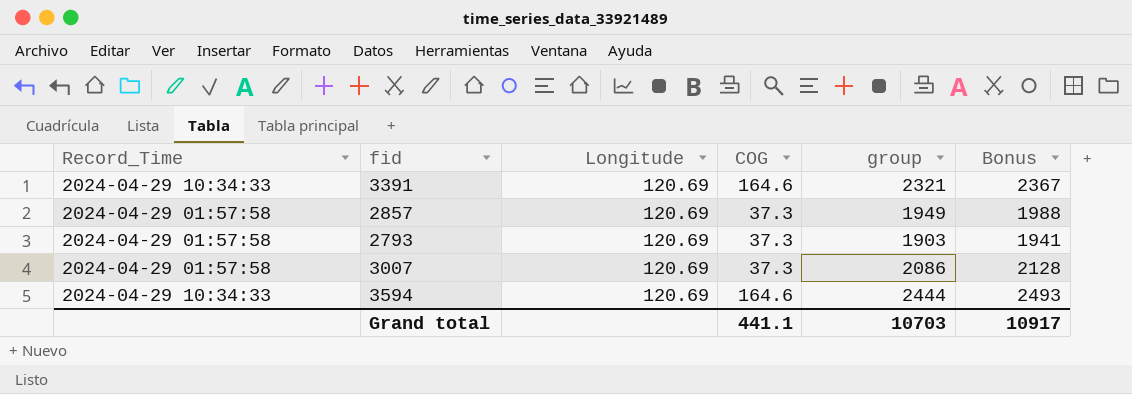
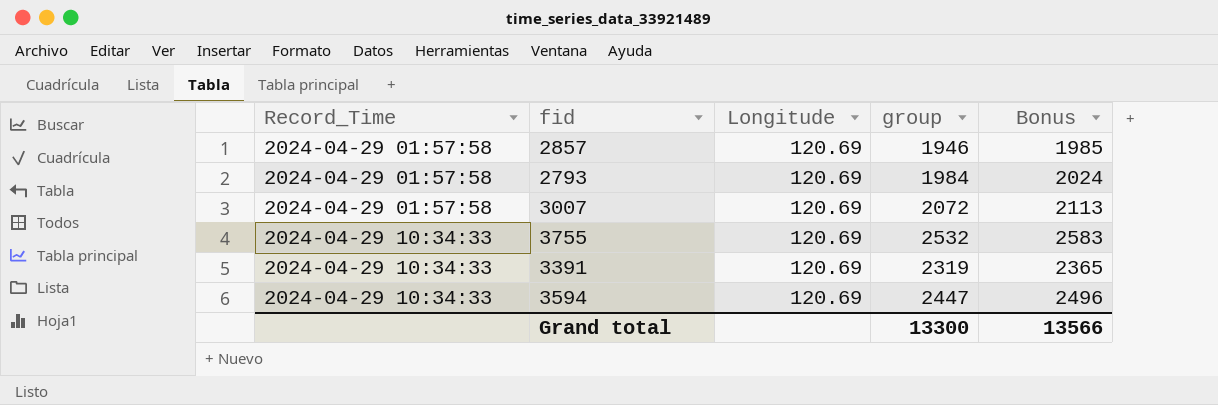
row order: none -> Record_Time ascending
column COG | position: 4 -> none
2857 | group: 1949 -> 1946
2857 | Bonus: 1988 -> 1985
2793 | group: 1903 -> 1984
2793 | Bonus: 1941 -> 2024
3007 | group: 2086 -> 2072
3007 | Bonus: 2128 -> 2113
row 3755: none -> 2024-04-29 10:34:33 | 120.69 | 2532 | 2583
3391 | group: 2321 -> 2319
3391 | Bonus: 2367 -> 2365
3594 | group: 2444 -> 2447
3594 | Bonus: 2493 -> 2496
Grand total | group: 10703 -> 13300
Grand total | Bonus: 10917 -> 13566

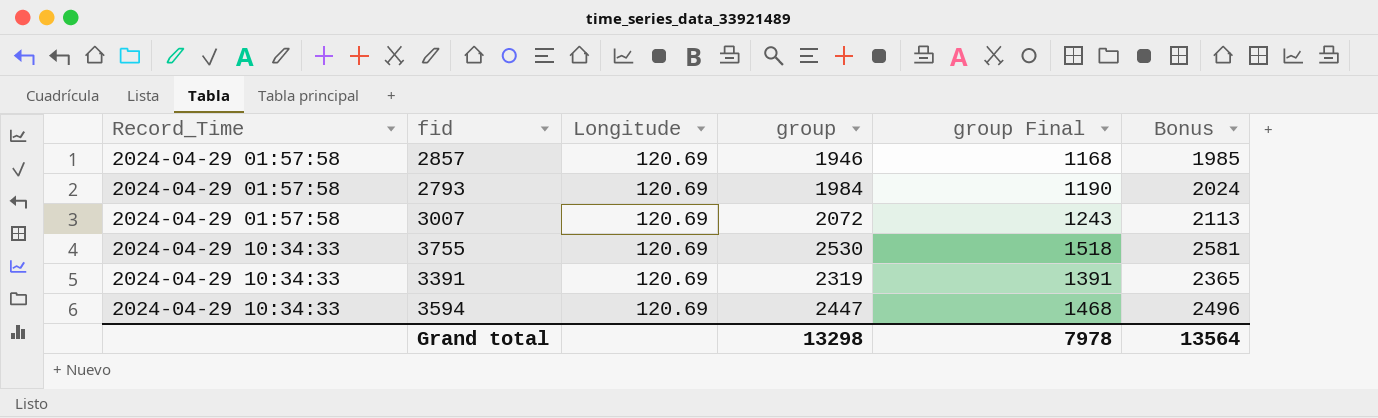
column group Final | formula: none -> [group] * 0.6
3755 | group: 2532 -> 2530
3755 | Bonus: 2583 -> 2581
Grand total | group: 13300 -> 13298
Grand total | Bonus: 13566 -> 13564

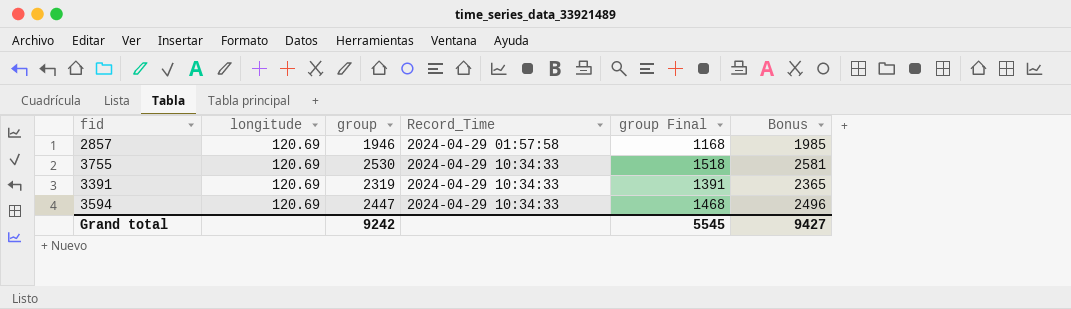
column name: Longitude -> longitude
column Record_Time | position: 1 -> 4
row 2793: 2024-04-29 01:57:58 | 120.69 | 1984 | 1190 | 2024 -> none
row 3007: 2024-04-29 01:57:58 | 120.69 | 2072 | 1243 | 2113 -> none
Grand total | group: 13298 -> 9242
Grand total | group Final: 7978 -> 5545
Grand total | Bonus: 13564 -> 9427

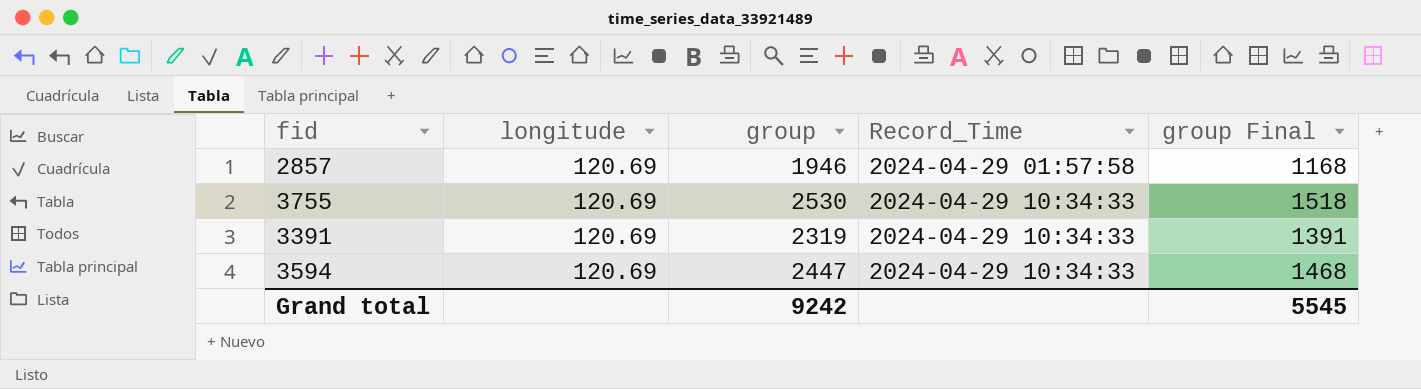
column Bonus | formula: [group] * 1.02 -> none

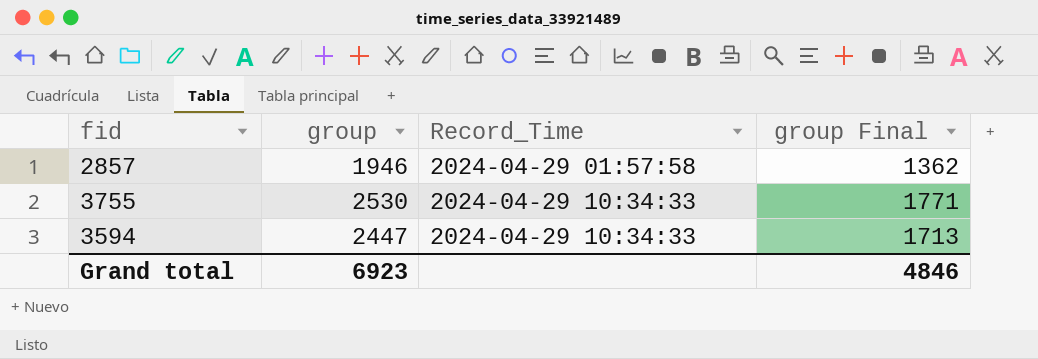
column longitude | position: 2 -> none
column group Final | formula: [group] * 0.6 -> [group] * 0.7
row 3391: 120.69 | 2319 | 2024-04-29 10:34:33 | 1391 -> none
Grand total | group: 9242 -> 6923
Grand total | group Final: 5545 -> 4846

